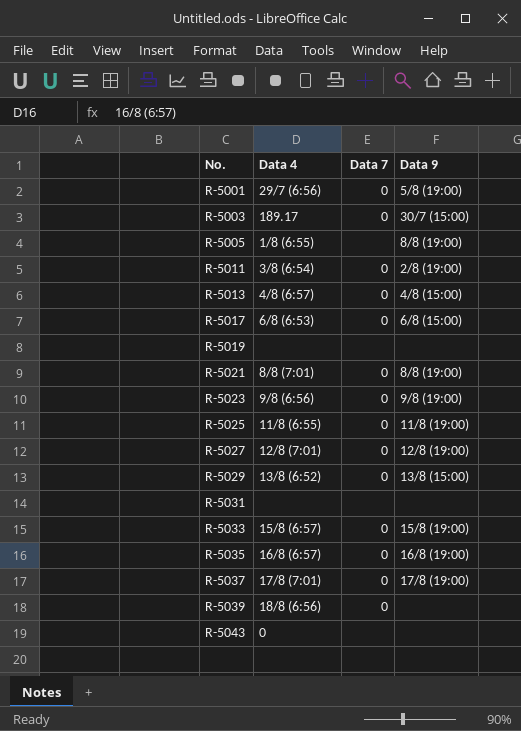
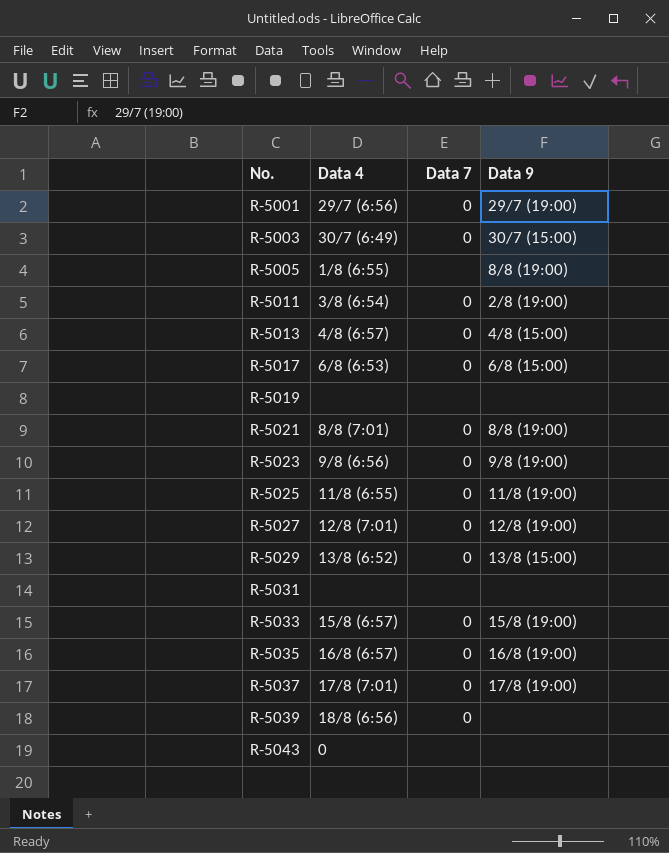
R-5001 | Data 9: 5/8 (19:00) -> 29/7 (19:00)
R-5003 | Data 4: 189.17 -> 30/7 (6:49)

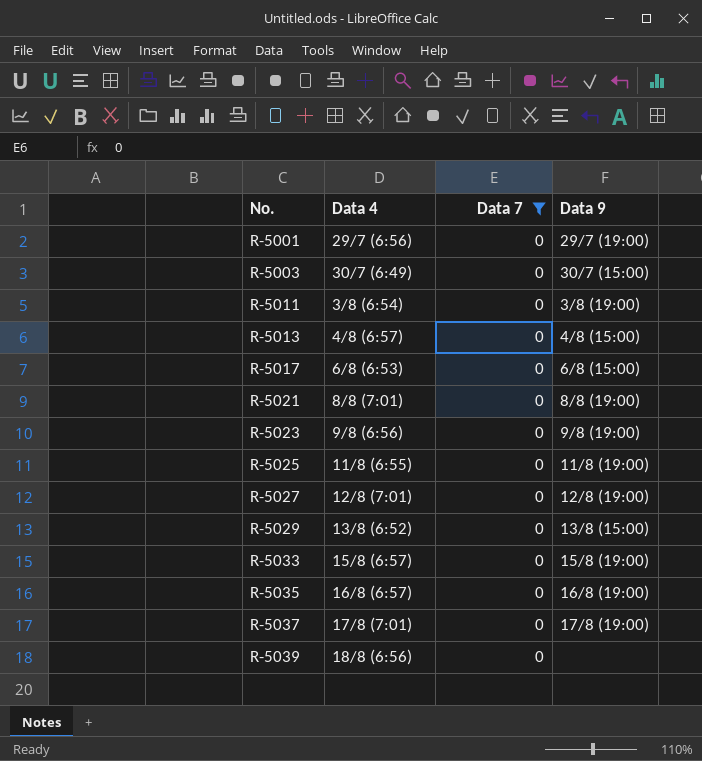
filter: none -> Data 7 = 0
R-5011 | Data 9: 2/8 (19:00) -> 3/8 (19:00)

